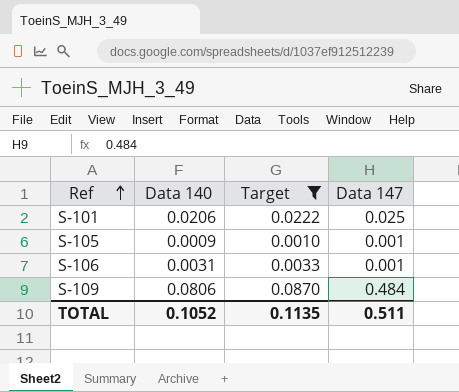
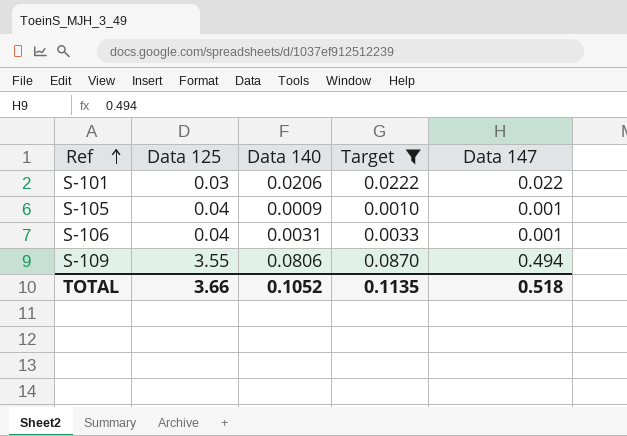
column Data 125 | position: none -> 2
S-101 | Data 147: 0.025 -> 0.022
S-109 | Data 147: 0.484 -> 0.494
TOTAL | Data 147: 0.511 -> 0.518

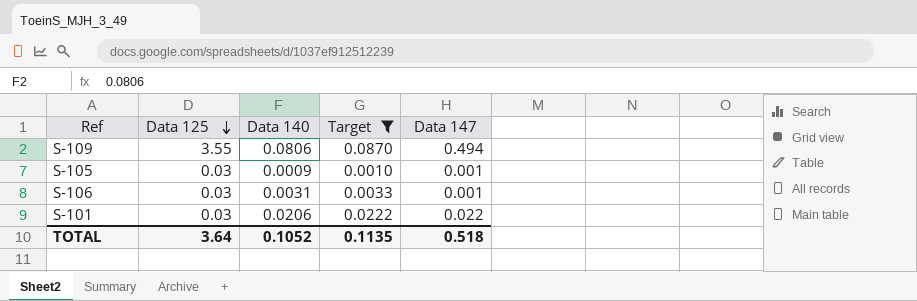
row order: Ref ascending -> Data 125 descending
S-105 | Data 125: 0.04 -> 0.03
S-106 | Data 125: 0.04 -> 0.03
TOTAL | Data 125: 3.66 -> 3.64

